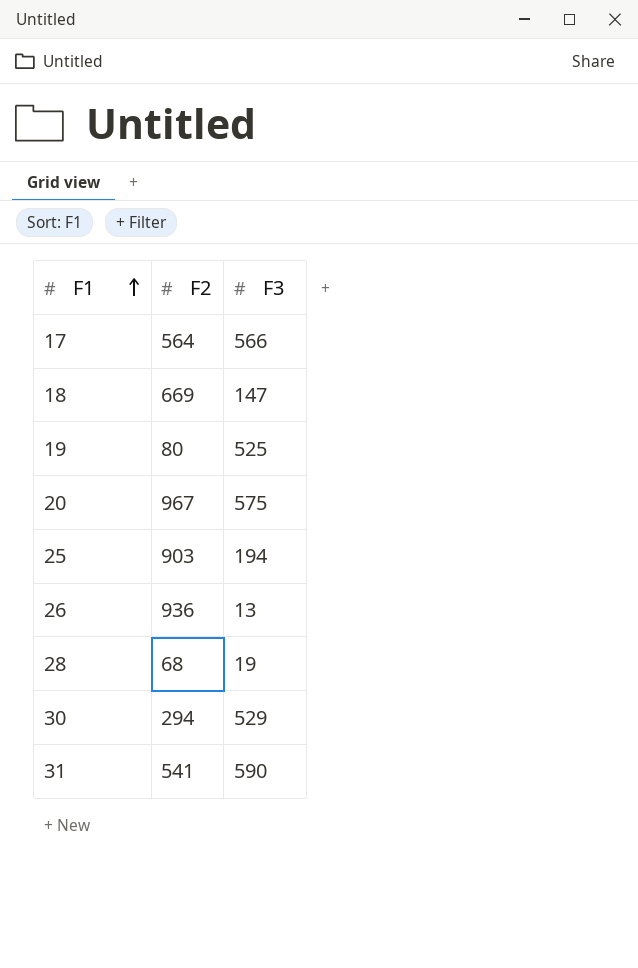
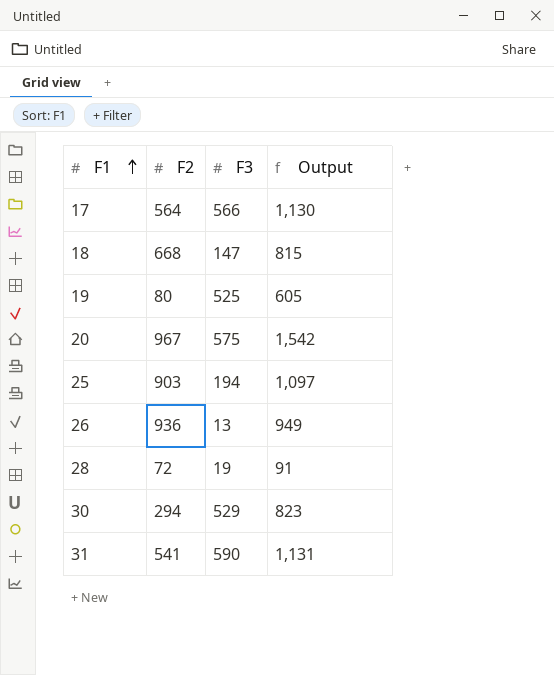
column Output | formula: none -> [F2] + [F3]
18 | F2: 669 -> 668
28 | F2: 68 -> 72

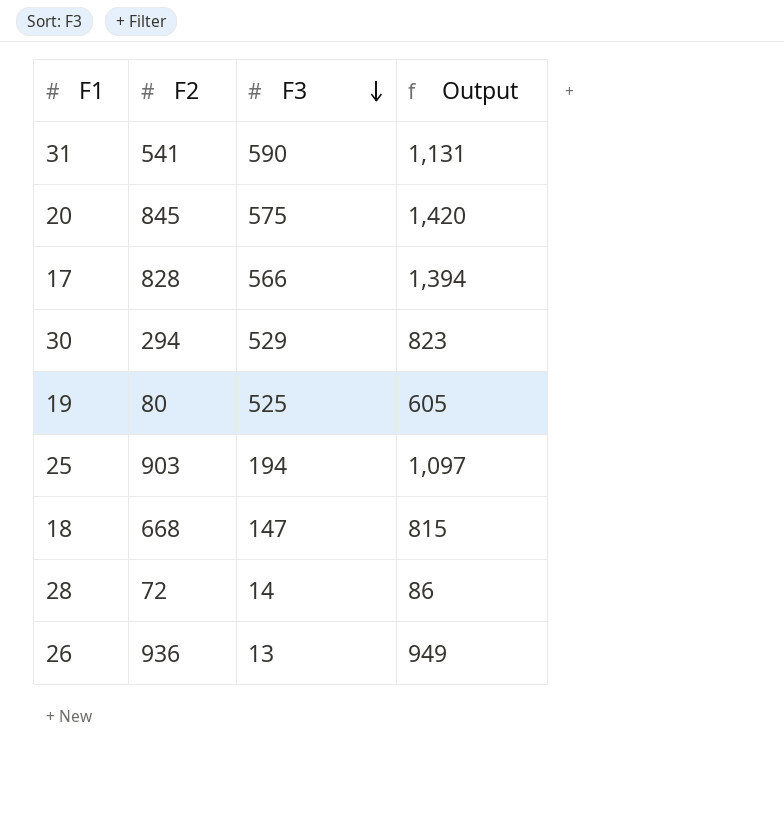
row order: F1 ascending -> F3 descending
20 | F2: 967 -> 845
20 | Output: 1,542 -> 1,420
17 | F2: 564 -> 828
17 | Output: 1,130 -> 1,394
28 | F3: 19 -> 14
28 | Output: 91 -> 86

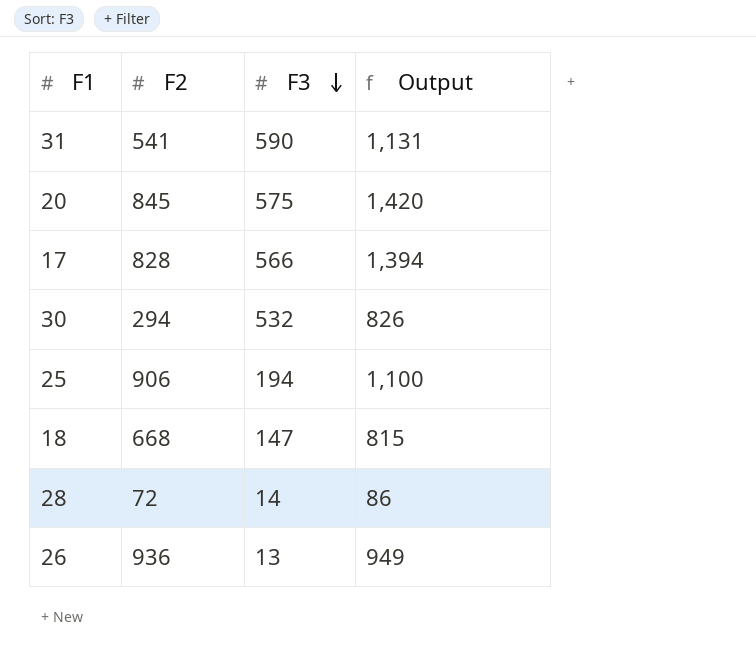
row 19: 80 | 525 | 605 -> none
30 | F3: 529 -> 532
30 | Output: 823 -> 826
25 | F2: 903 -> 906
25 | Output: 1,097 -> 1,100

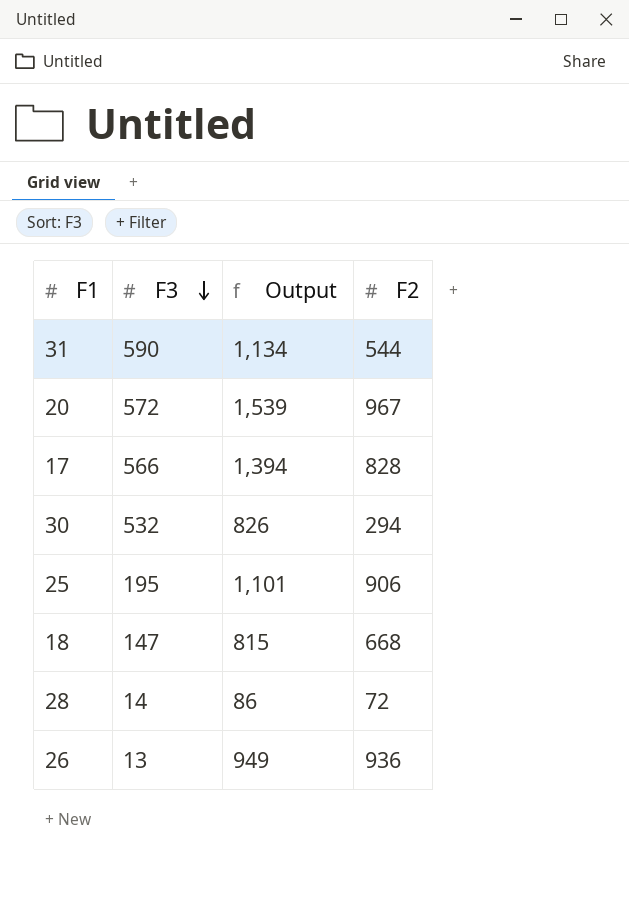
column F2 | position: 2 -> 4
31 | Output: 1,131 -> 1,134
31 | F2: 541 -> 544
20 | F3: 575 -> 572
20 | Output: 1,420 -> 1,539
20 | F2: 845 -> 967
25 | F3: 194 -> 195
25 | Output: 1,100 -> 1,101

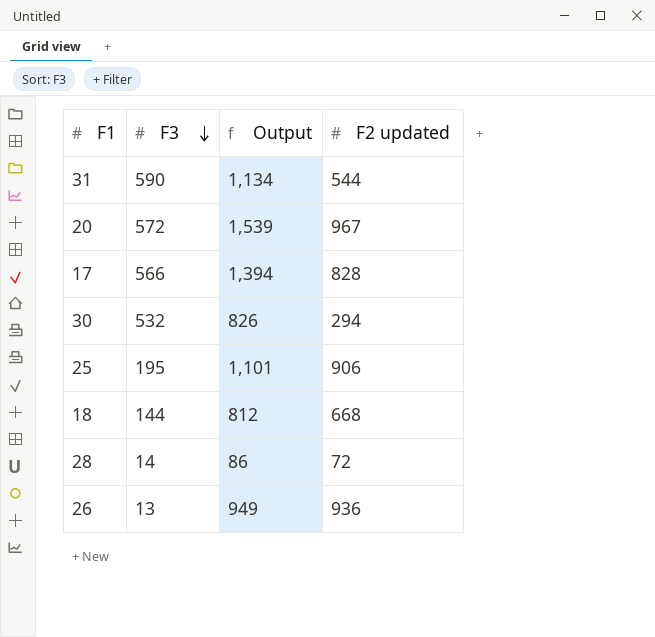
column name: F2 -> F2 updated
18 | F3: 147 -> 144
18 | Output: 815 -> 812

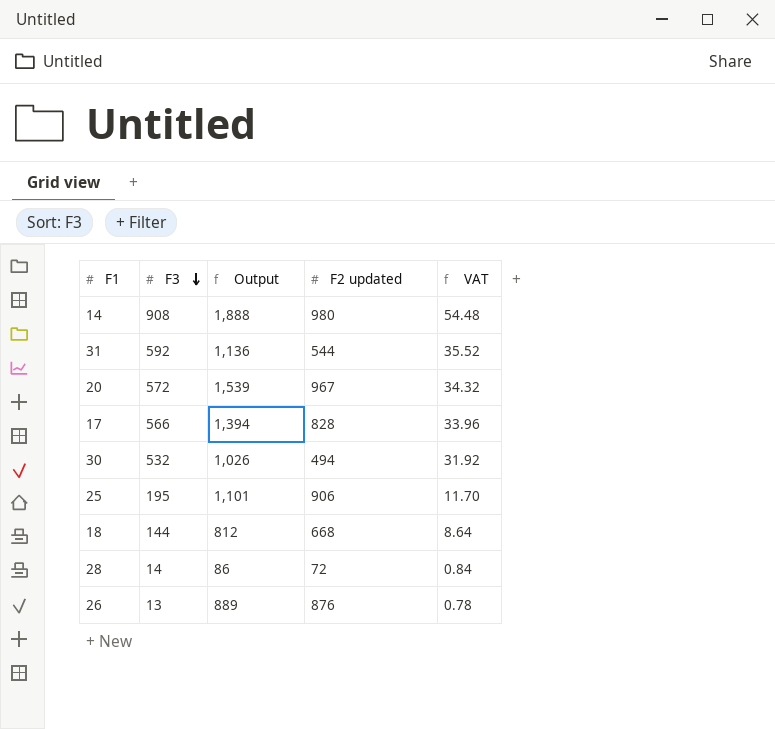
column VAT | formula: none -> [F3] * 0.06
row 14: none -> 908 | 1,888 | 980 | 54.48
31 | F3: 590 -> 592
31 | Output: 1,134 -> 1,136
30 | Output: 826 -> 1,026
30 | F2 updated: 294 -> 494
26 | Output: 949 -> 889
26 | F2 updated: 936 -> 876

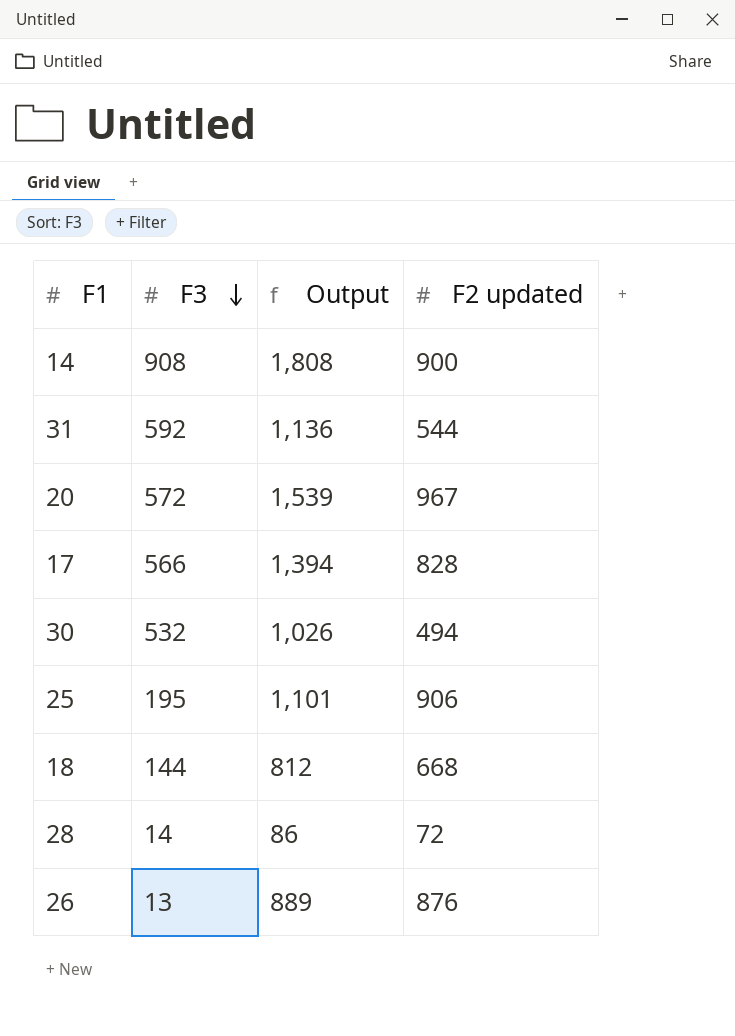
column VAT | formula: [F3] * 0.06 -> none
14 | Output: 1,888 -> 1,808
14 | F2 updated: 980 -> 900

